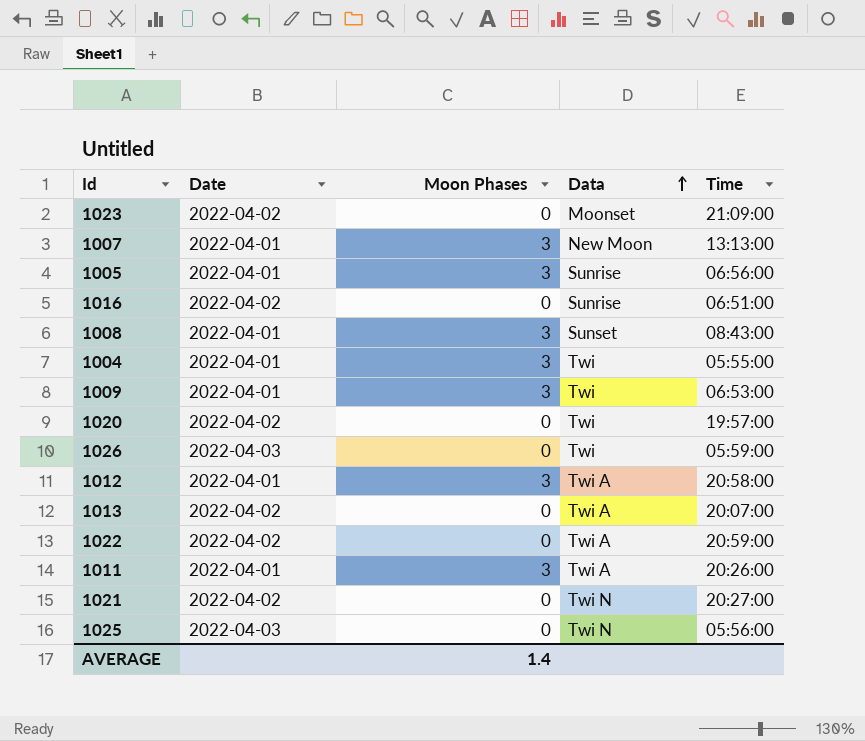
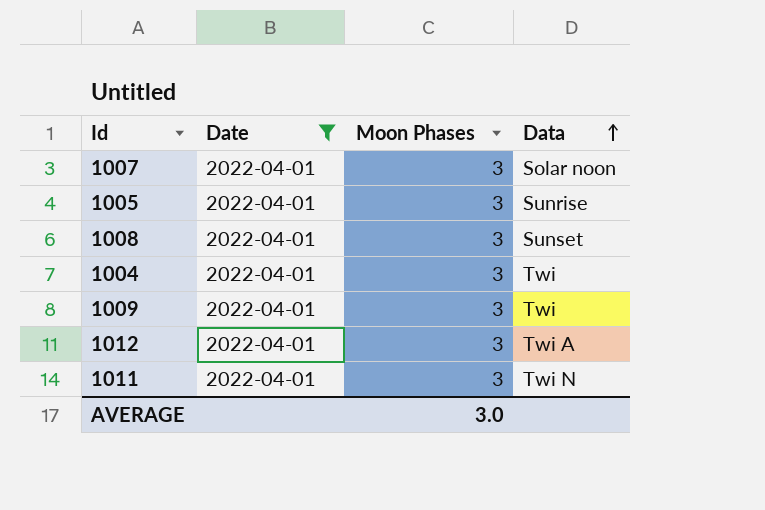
filter: none -> Date = 2022-04-01
column Time | position: 5 -> none
1007 | Data: New Moon -> Solar noon
1011 | Data: Twi A -> Twi N
AVERAGE | Moon Phases: 1.4 -> 3.0

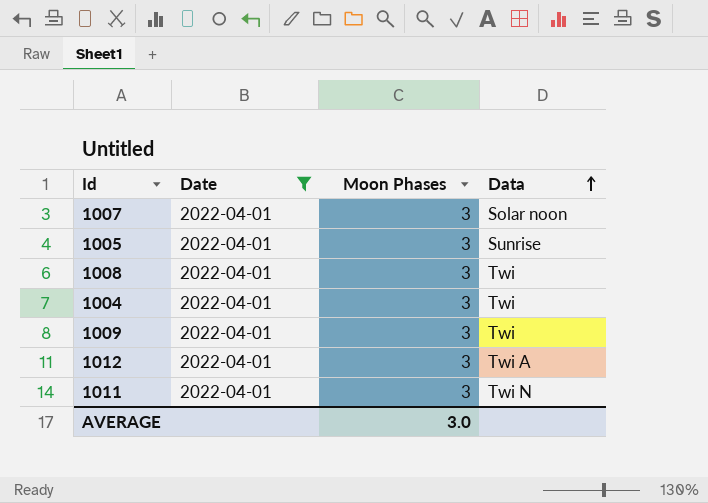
1008 | Data: Sunset -> Twi

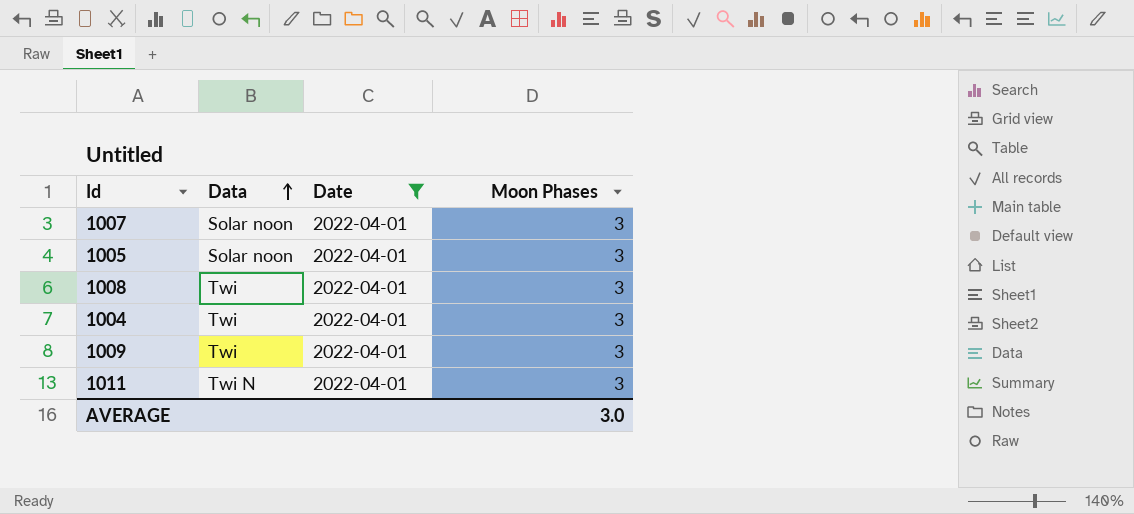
column Data | position: 4 -> 2
row 1012: 2022-04-01 | 3 | Twi A -> none
1005 | Data: Sunrise -> Solar noon

